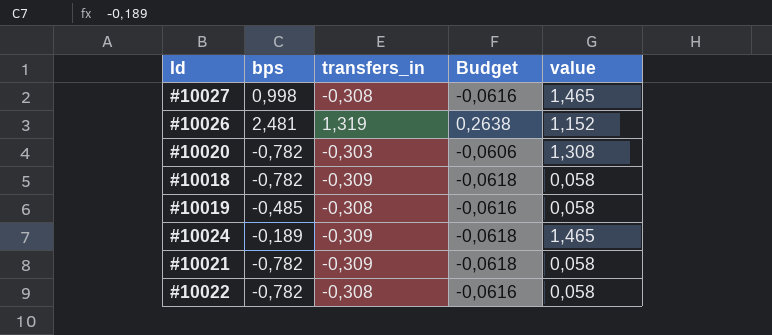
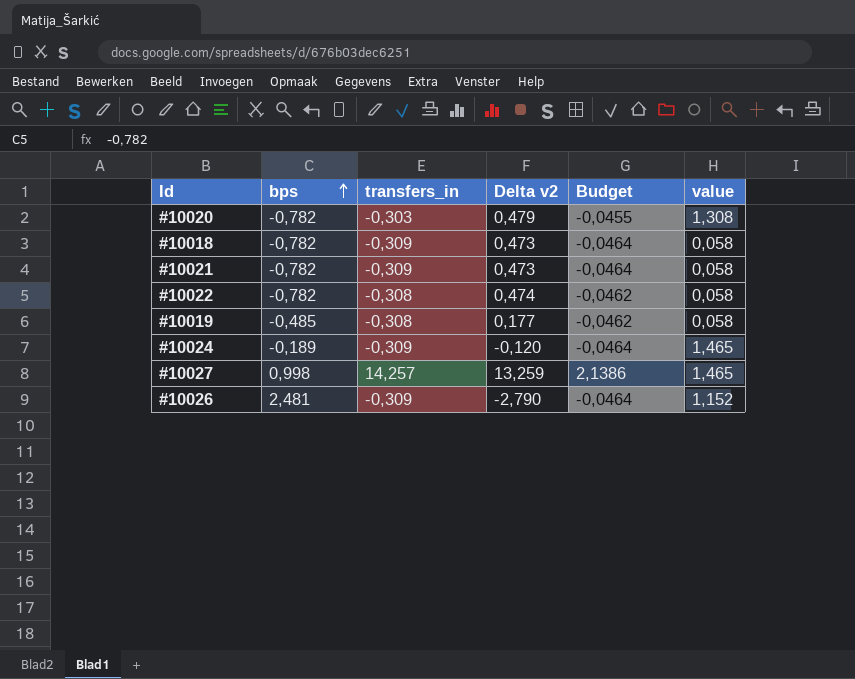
row order: none -> bps ascending
column Delta v2 | formula: none -> [transfers_in] - [bps]
column Budget | formula: [transfers_in] * 0,2 -> [transfers_in] * 0,15
#10027 | transfers_in: -0,308 -> 14,257
#10026 | transfers_in: 1,319 -> -0,309

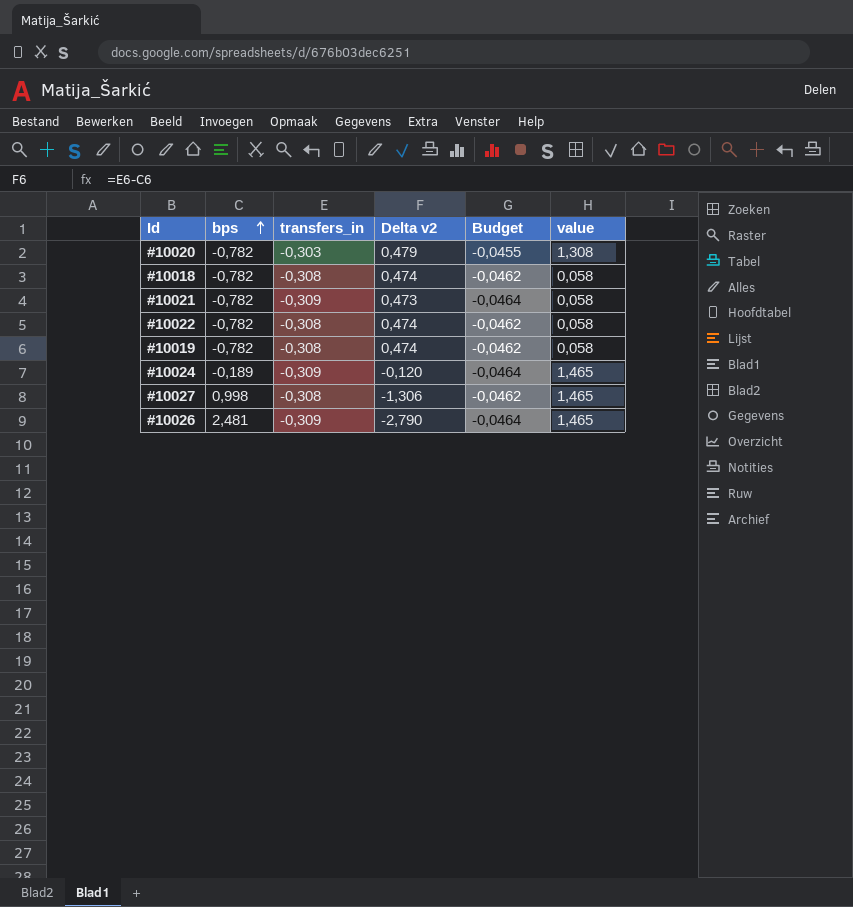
#10018 | transfers_in: -0,309 -> -0,308
#10018 | Delta v2: 0,473 -> 0,474
#10018 | Budget: -0,0464 -> -0,0462
#10019 | bps: -0,485 -> -0,782
#10019 | Delta v2: 0,177 -> 0,474
#10027 | transfers_in: 14,257 -> -0,308
#10027 | Delta v2: 13,259 -> -1,306
#10027 | Budget: 2,1386 -> -0,0462
#10026 | value: 1,152 -> 1,465

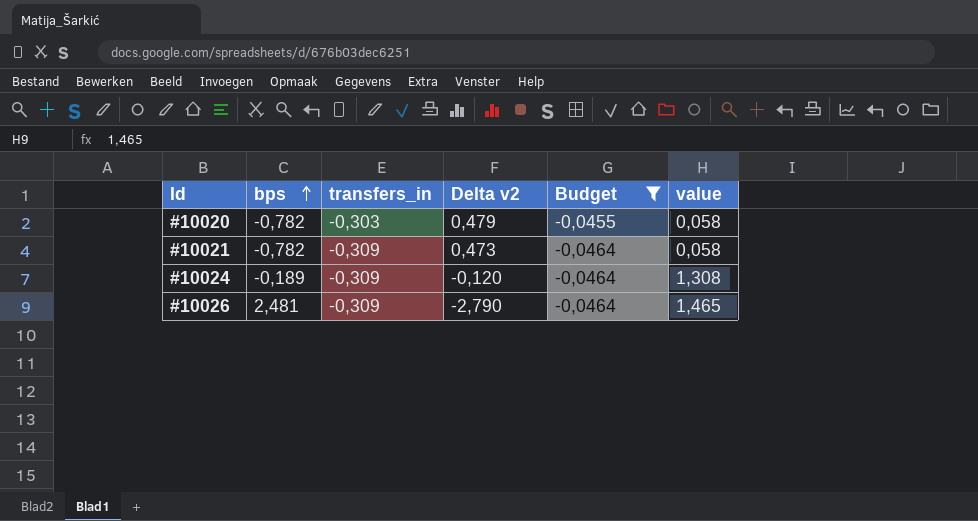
filter: none -> Budget != -0,0462
#10020 | value: 1,308 -> 0,058
#10024 | value: 1,465 -> 1,308

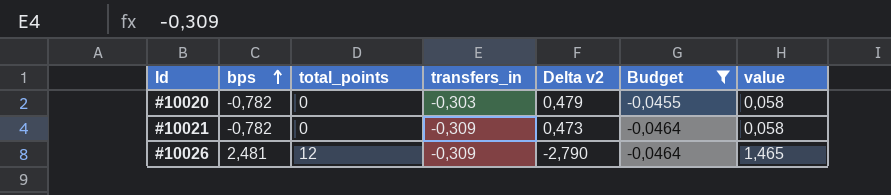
column total_points | position: none -> 3
row #10024: -0,189 | -0,309 | -0,120 | -0,0464 | 1,308 -> none

